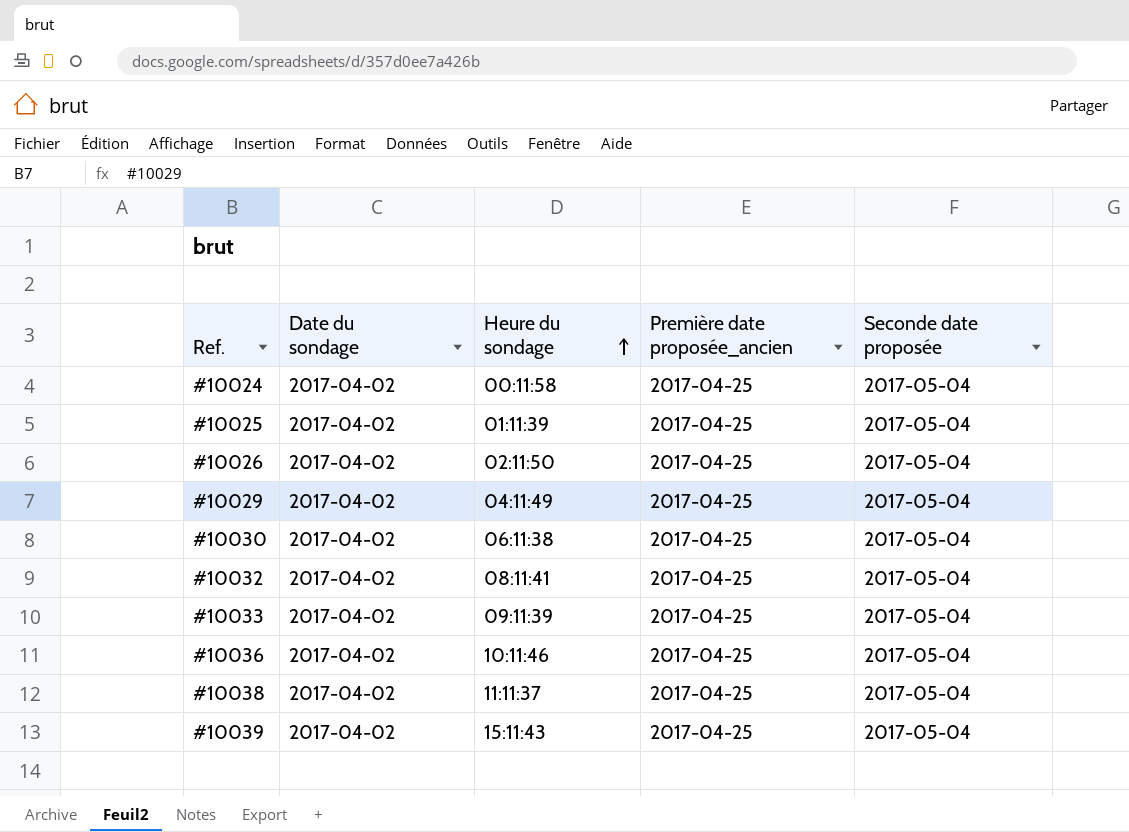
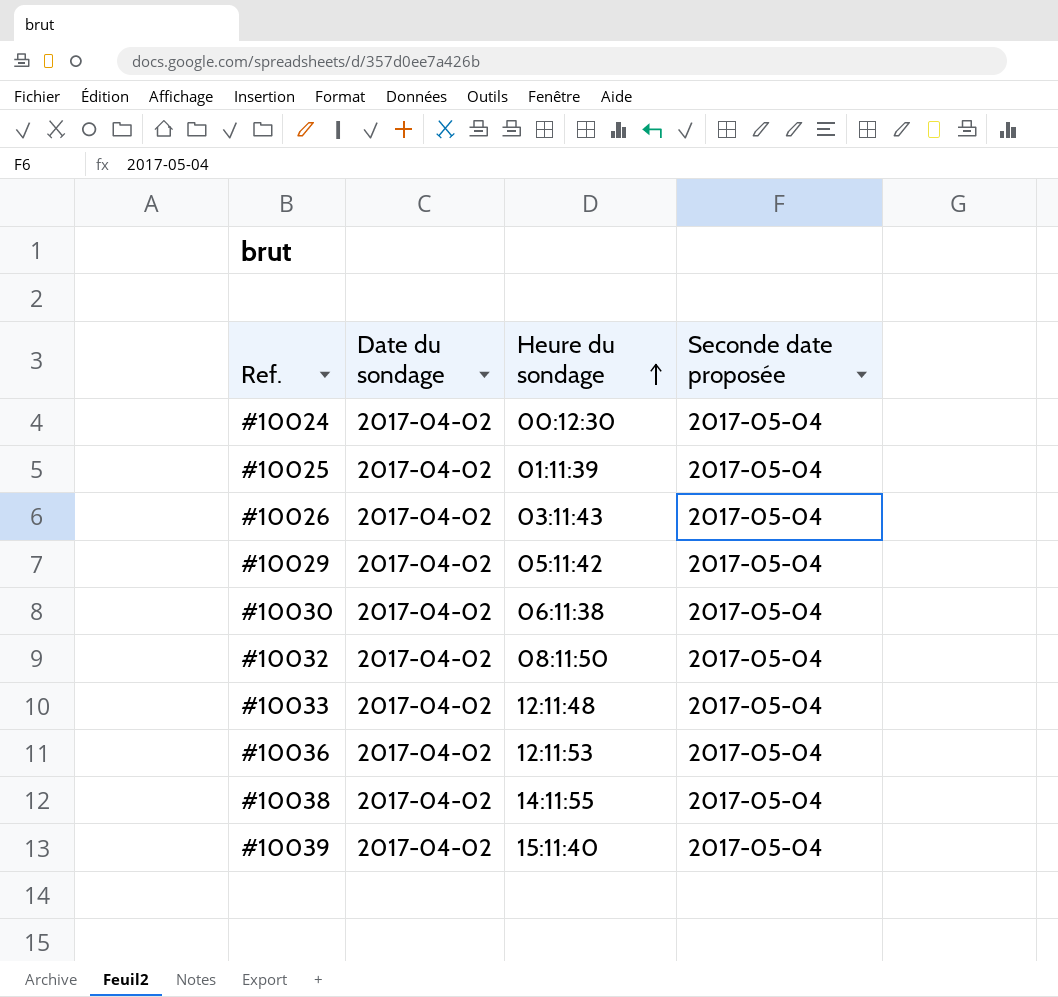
column Première date proposée_ancien | position: 4 -> none
#10024 | Heure du sondage: 00:11:58 -> 00:12:30
#10026 | Heure du sondage: 02:11:50 -> 03:11:43
#10029 | Heure du sondage: 04:11:49 -> 05:11:42
#10032 | Heure du sondage: 08:11:41 -> 08:11:50
#10033 | Heure du sondage: 09:11:39 -> 12:11:48
#10036 | Heure du sondage: 10:11:46 -> 12:11:53
#10038 | Heure du sondage: 11:11:37 -> 14:11:55
#10039 | Heure du sondage: 15:11:43 -> 15:11:40

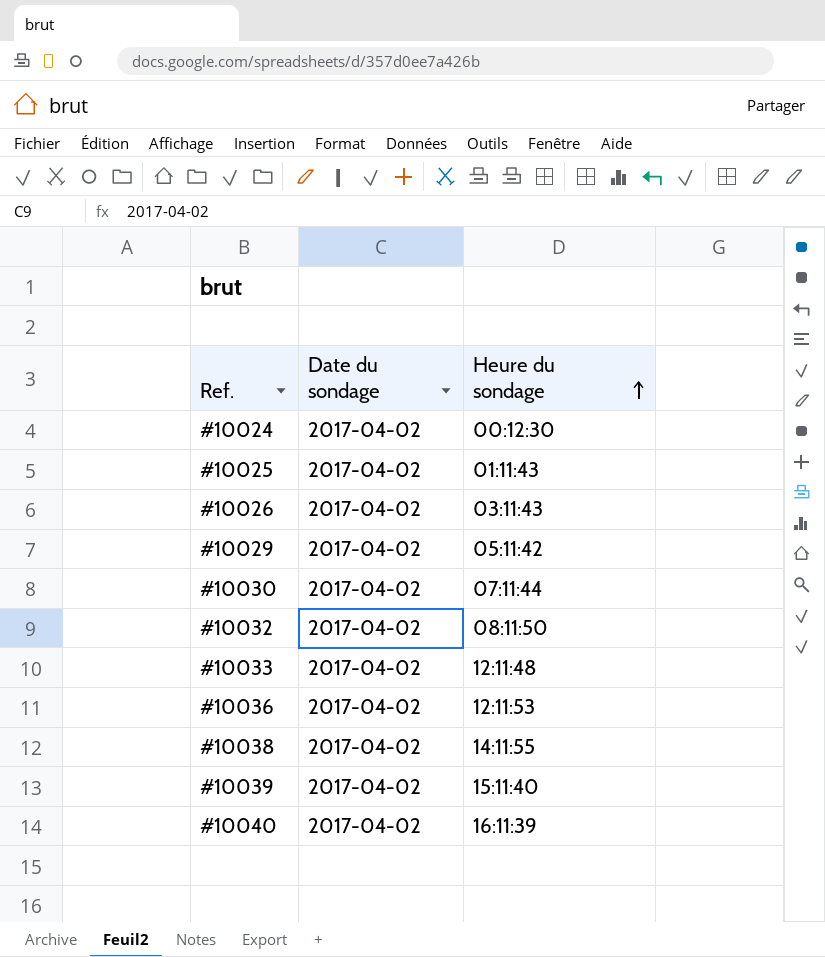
column Seconde date proposée | position: 4 -> none
#10025 | Heure du sondage: 01:11:39 -> 01:11:43
#10030 | Heure du sondage: 06:11:38 -> 07:11:44
row #10040: none -> 2017-04-02 | 16:11:39

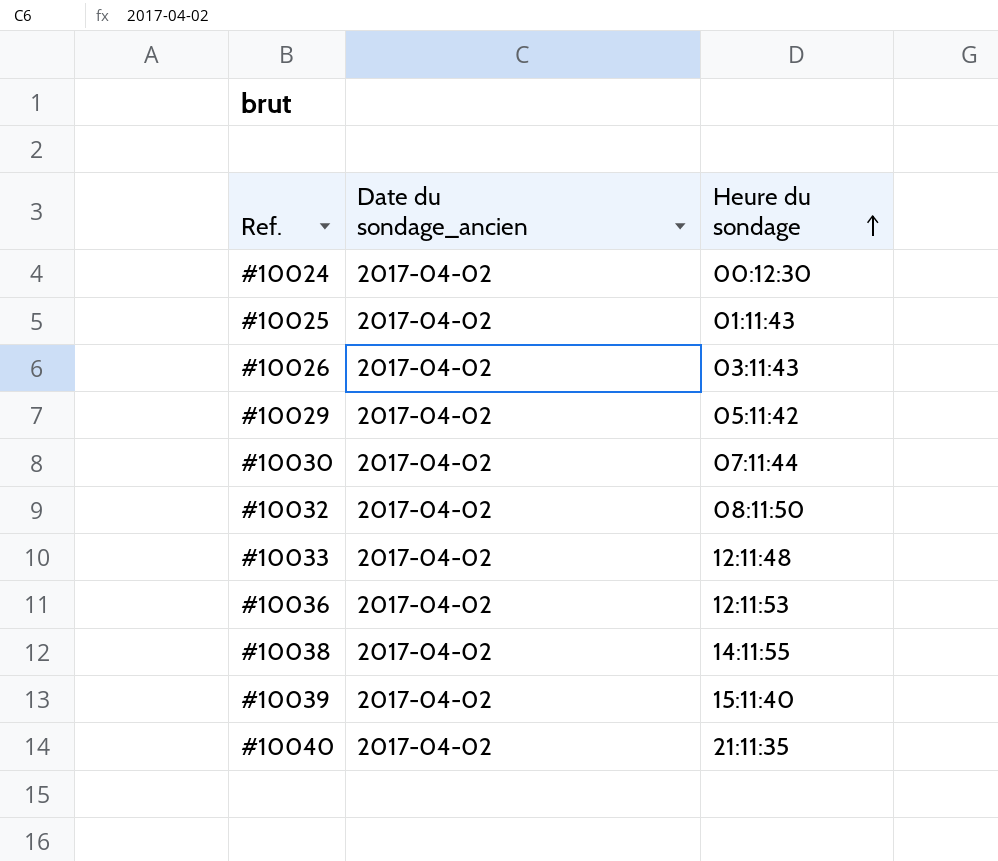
column name: Date du sondage -> Date du sondage_ancien
#10040 | Heure du sondage: 16:11:39 -> 21:11:35

